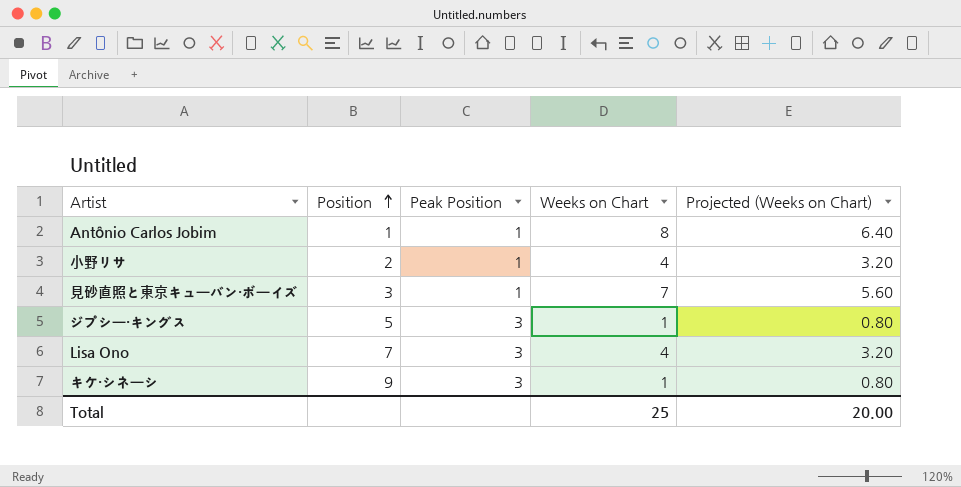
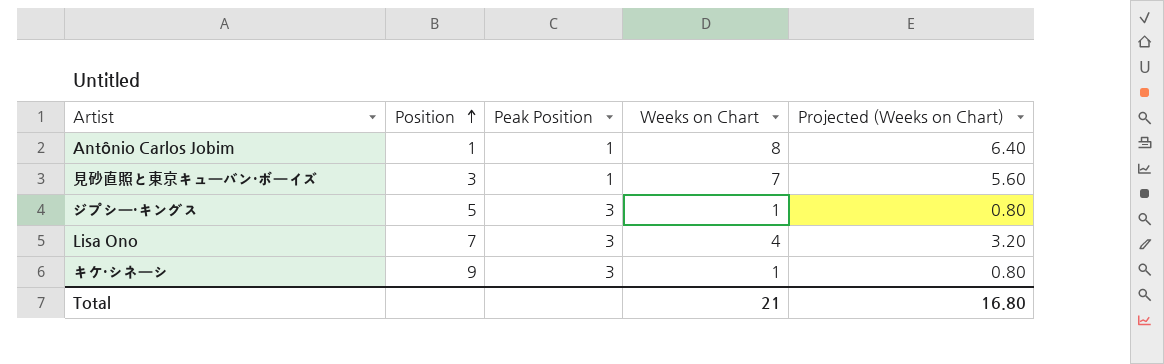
row 小野リサ: 2 | 1 | 4 | 3.20 -> none
Total | Weeks on Chart: 25 -> 21
Total | Projected (Weeks on Chart): 20.00 -> 16.80

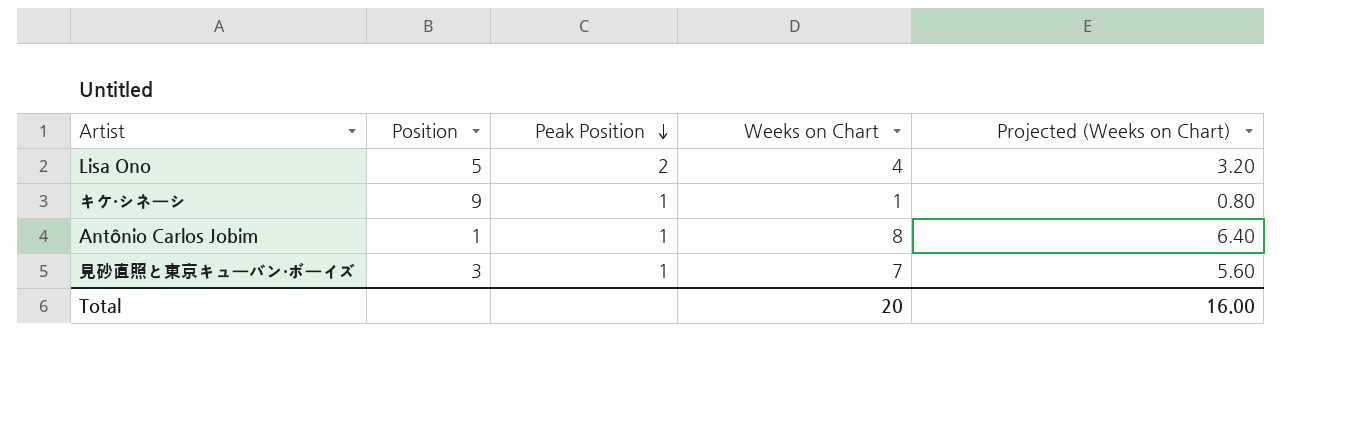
row order: Position ascending -> Peak Position descending
row ジプシー・キングス: 5 | 3 | 1 | 0.80 -> none
Lisa Ono | Position: 7 -> 5
Lisa Ono | Peak Position: 3 -> 2
キケ・シネーシ | Peak Position: 3 -> 1
Total | Weeks on Chart: 21 -> 20
Total | Projected (Weeks on Chart): 16.80 -> 16.00

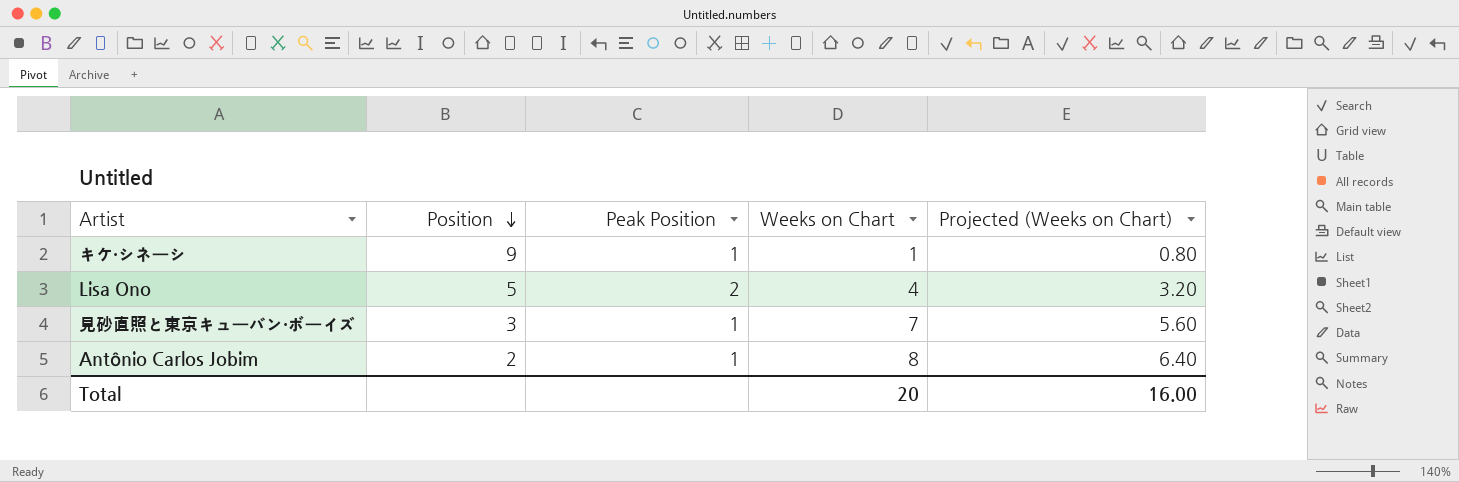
row order: Peak Position descending -> Position descending
Antônio Carlos Jobim | Position: 1 -> 2

